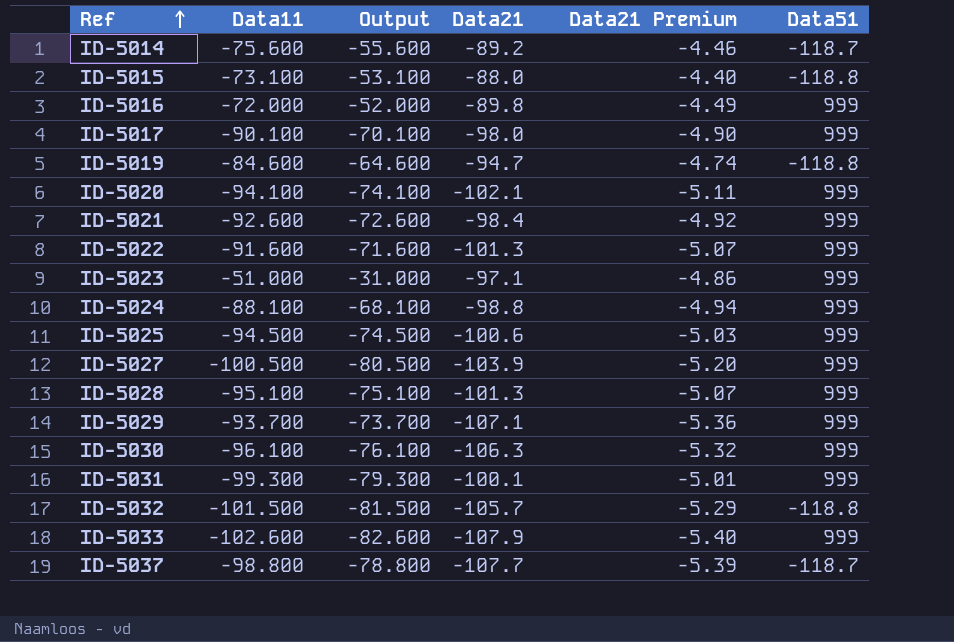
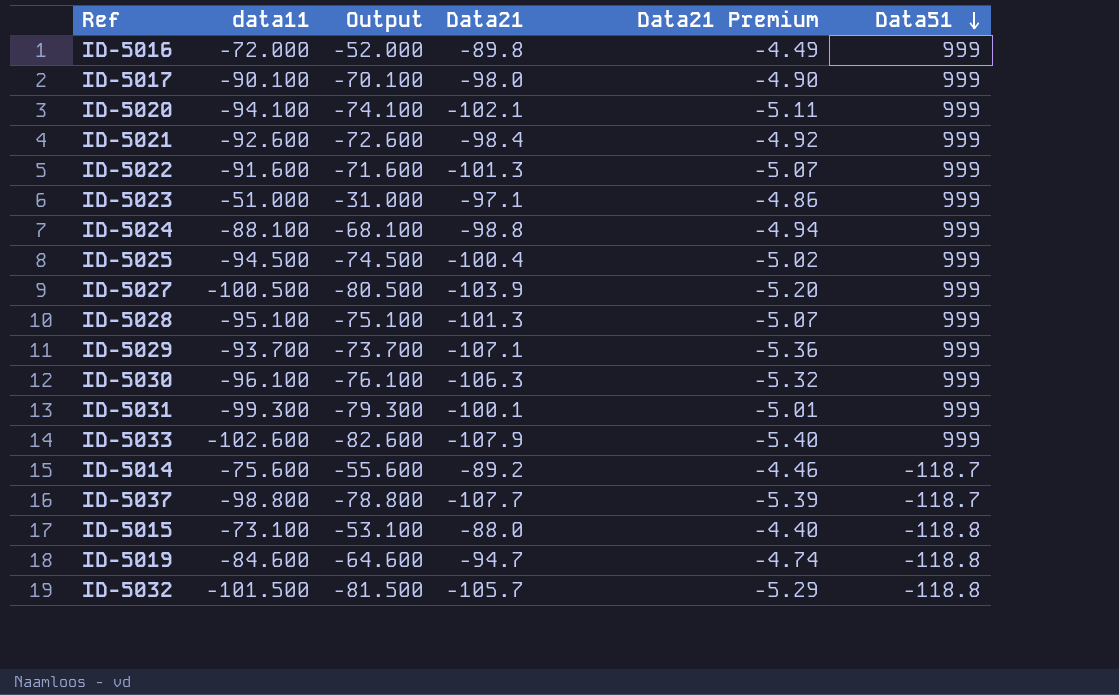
row order: Ref ascending -> Data51 descending
column name: Data11 -> data11
ID-5025 | Data21: -100.6 -> -100.4
ID-5025 | Data21 Premium: -5.03 -> -5.02

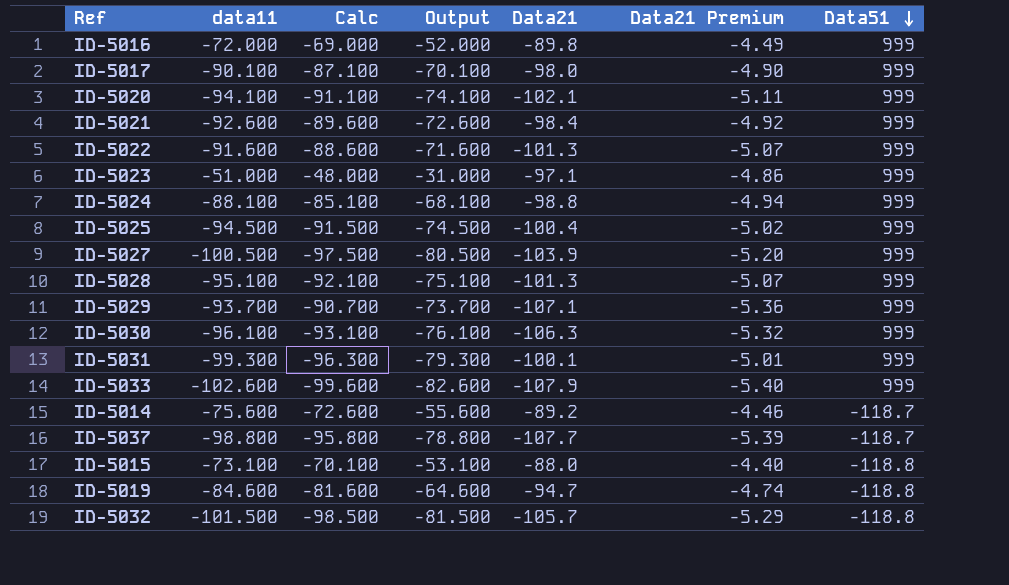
column Calc | formula: none -> [data11] + 3

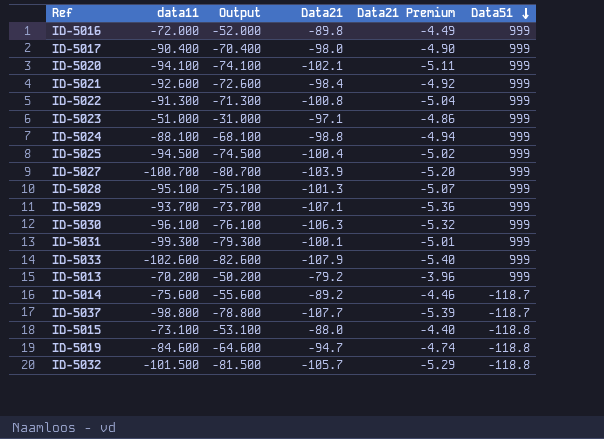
column Calc | formula: [data11] + 3 -> none
ID-5017 | data11: -90.100 -> -90.400
ID-5017 | Output: -70.100 -> -70.400
ID-5022 | data11: -91.600 -> -91.300
ID-5022 | Output: -71.600 -> -71.300
ID-5022 | Data21: -101.3 -> -100.8
ID-5022 | Data21 Premium: -5.07 -> -5.04
ID-5027 | data11: -100.500 -> -100.700
ID-5027 | Output: -80.500 -> -80.700
row ID-5013: none -> -70.200 | -50.200 | -79.2 | -3.96 | 999

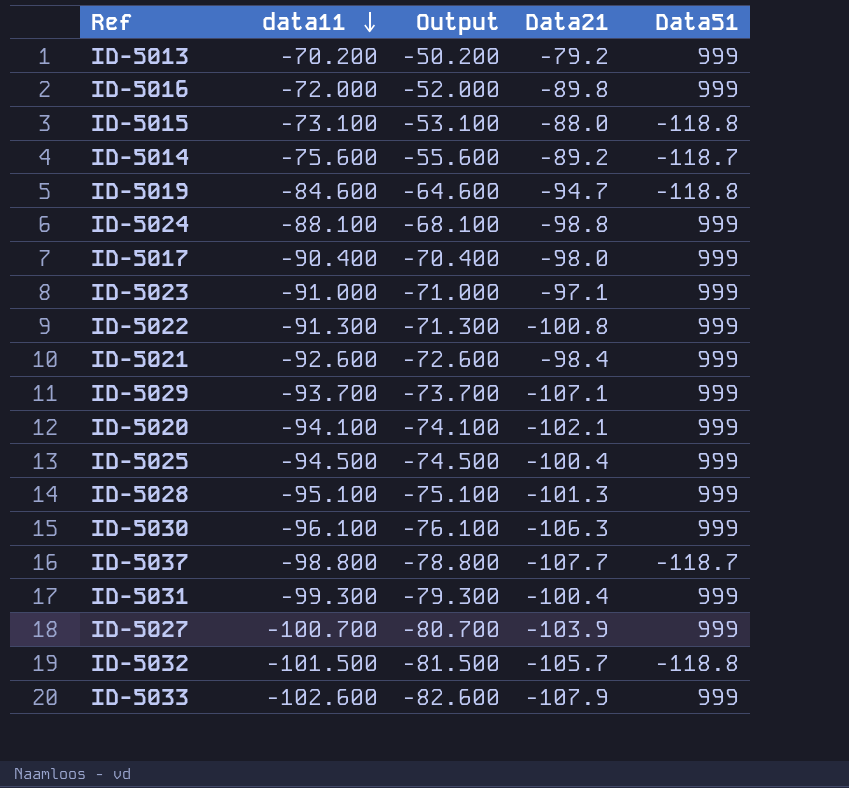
row order: Data51 descending -> data11 descending
column Data21 Premium | formula: [Data21] * 0.05 -> none
ID-5023 | data11: -51.000 -> -91.000
ID-5023 | Output: -31.000 -> -71.000
ID-5031 | Data21: -100.1 -> -100.4

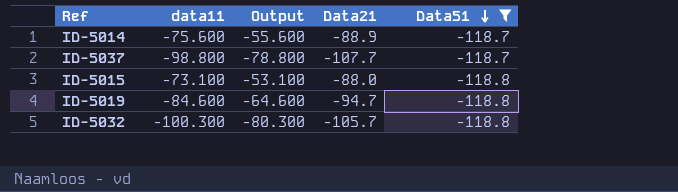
filter: none -> Data51 != 999
row order: data11 descending -> Data51 descending
ID-5014 | Data21: -89.2 -> -88.9
ID-5032 | data11: -101.500 -> -100.300
ID-5032 | Output: -81.500 -> -80.300

